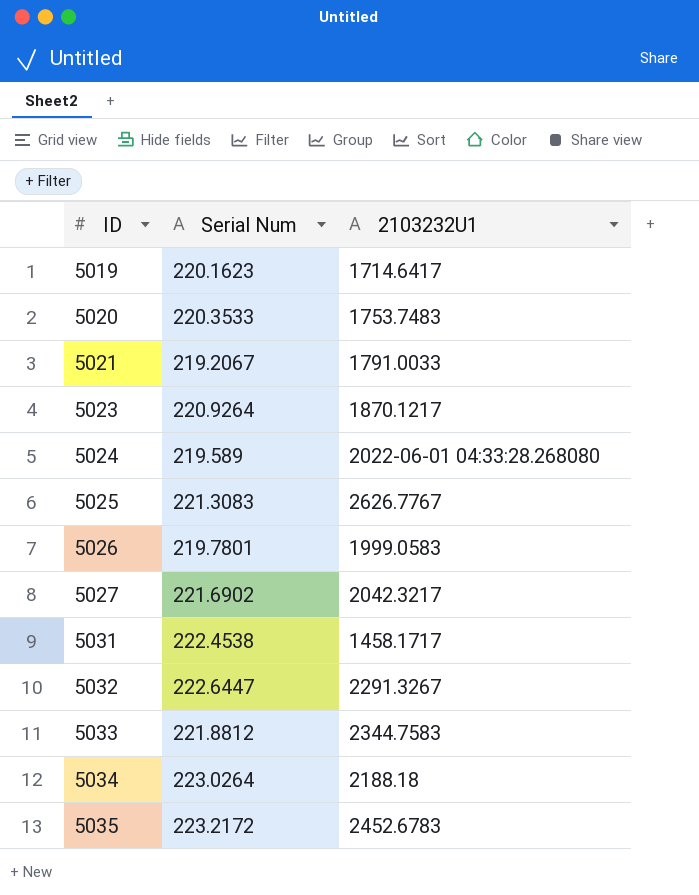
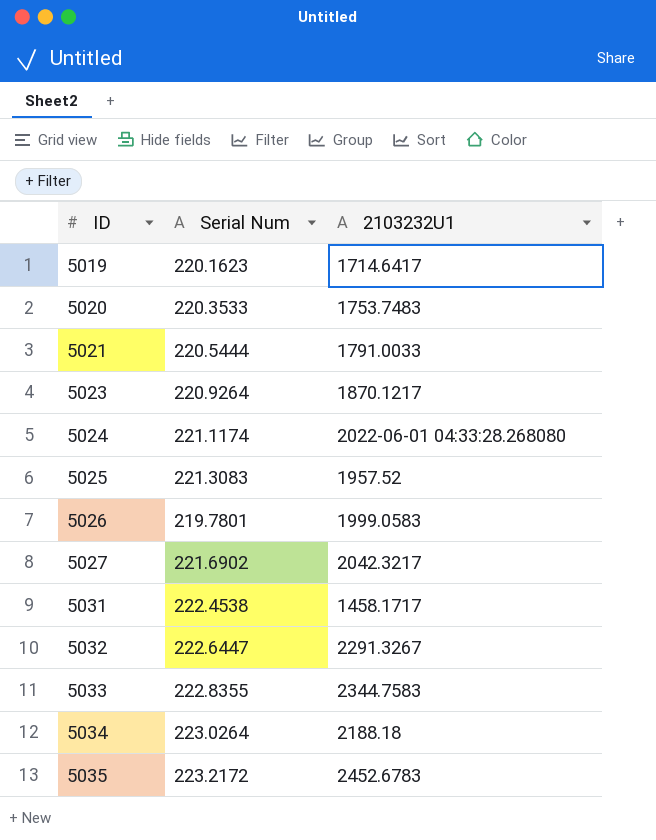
5021 | Serial Num: 219.2067 -> 220.5444
5024 | Serial Num: 219.589 -> 221.1174
5025 | 2103232U1: 2626.7767 -> 1957.52
5033 | Serial Num: 221.8812 -> 222.8355

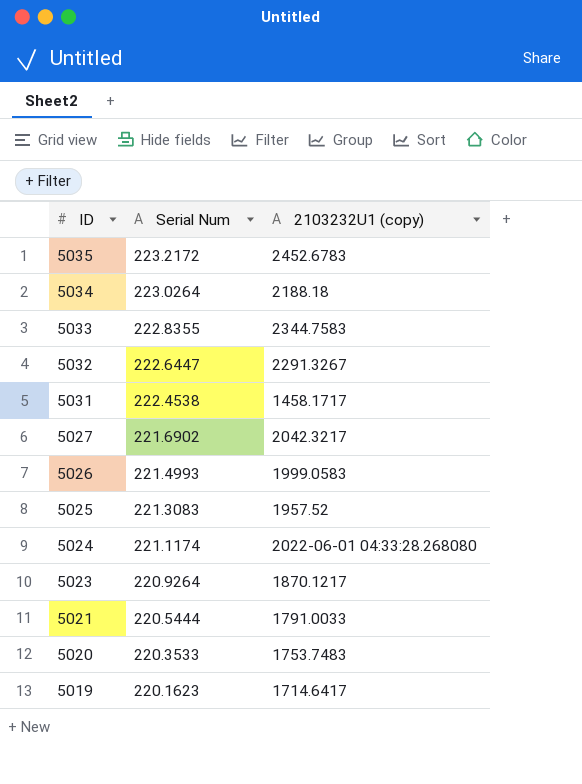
row order: ID ascending -> ID descending
column name: 2103232U1 -> 2103232U1 (copy)
5026 | Serial Num: 219.7801 -> 221.4993

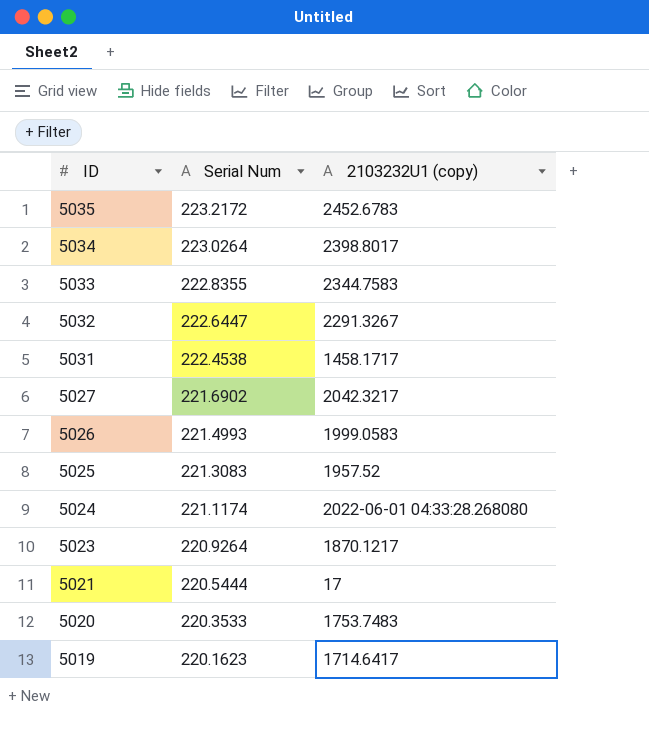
5034 | 2103232U1 (copy): 2188.18 -> 2398.8017
5021 | 2103232U1 (copy): 1791.0033 -> 17

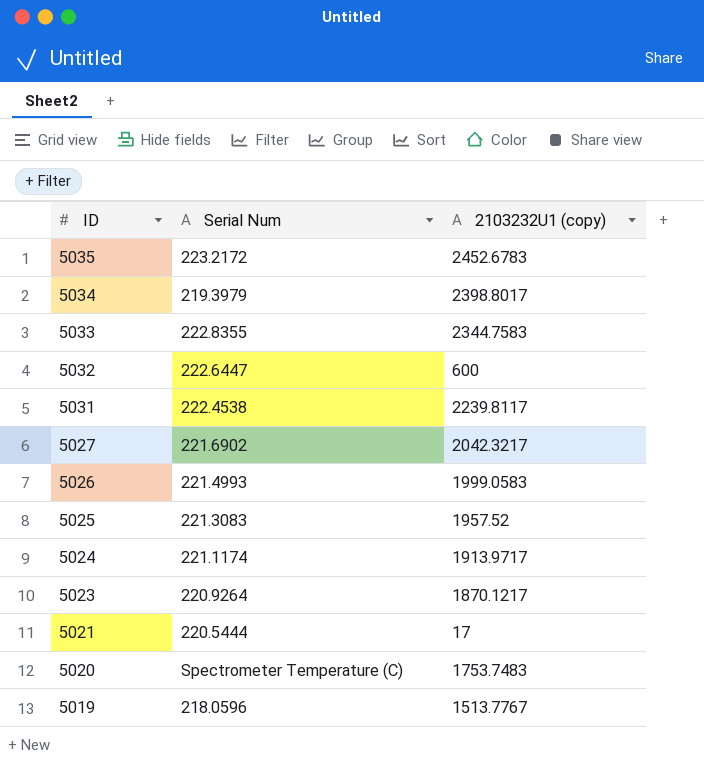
5034 | Serial Num: 223.0264 -> 219.3979
5032 | 2103232U1 (copy): 2291.3267 -> 600
5031 | 2103232U1 (copy): 1458.1717 -> 2239.8117
5024 | 2103232U1 (copy): 2022-06-01 04:33:28.268080 -> 1913.9717
5020 | Serial Num: 220.3533 -> Spectrometer Temperature (C)
5019 | Serial Num: 220.1623 -> 218.0596
5019 | 2103232U1 (copy): 1714.6417 -> 1513.7767

